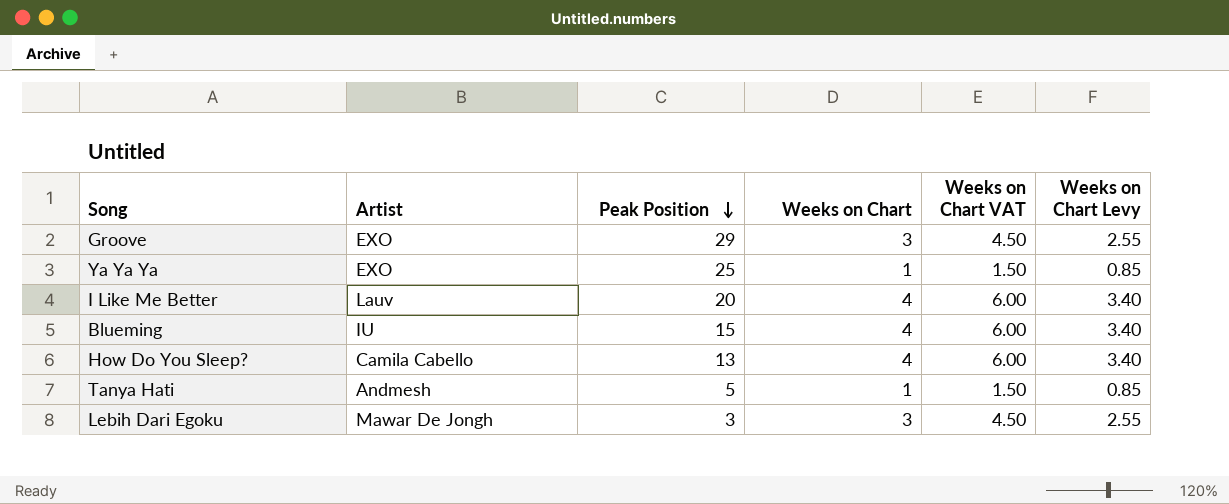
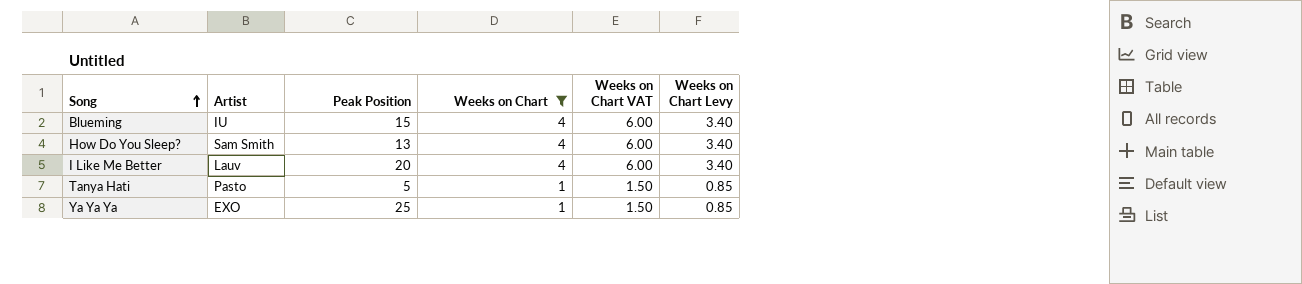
filter: none -> Weeks on Chart != 3
row order: Peak Position descending -> Song ascending
How Do You Sleep? | Artist: Camila Cabello -> Sam Smith
Tanya Hati | Artist: Andmesh -> Pasto

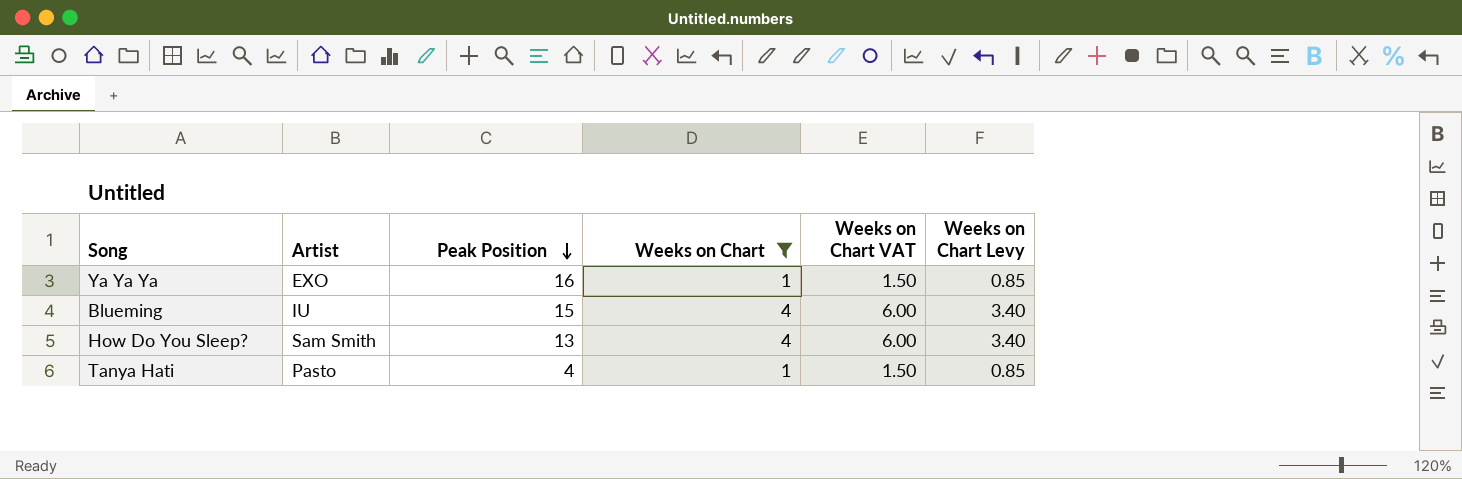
row order: Song ascending -> Peak Position descending
row I Like Me Better: Lauv | 20 | 4 | 6.00 | 3.40 -> none
Ya Ya Ya | Peak Position: 25 -> 16
Tanya Hati | Peak Position: 5 -> 4

